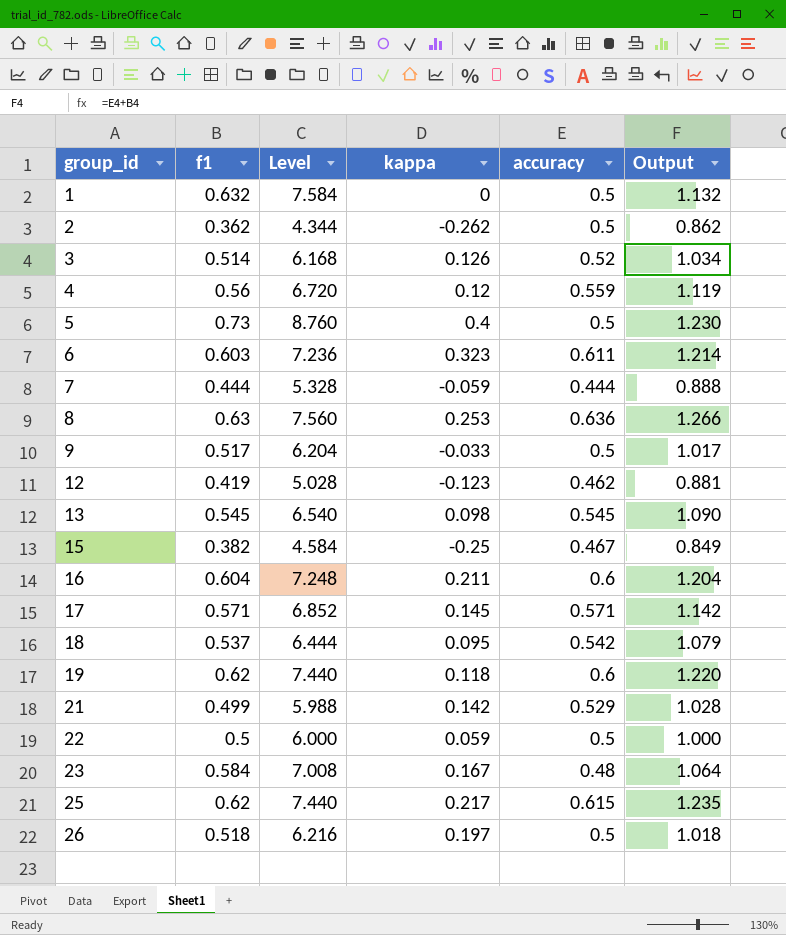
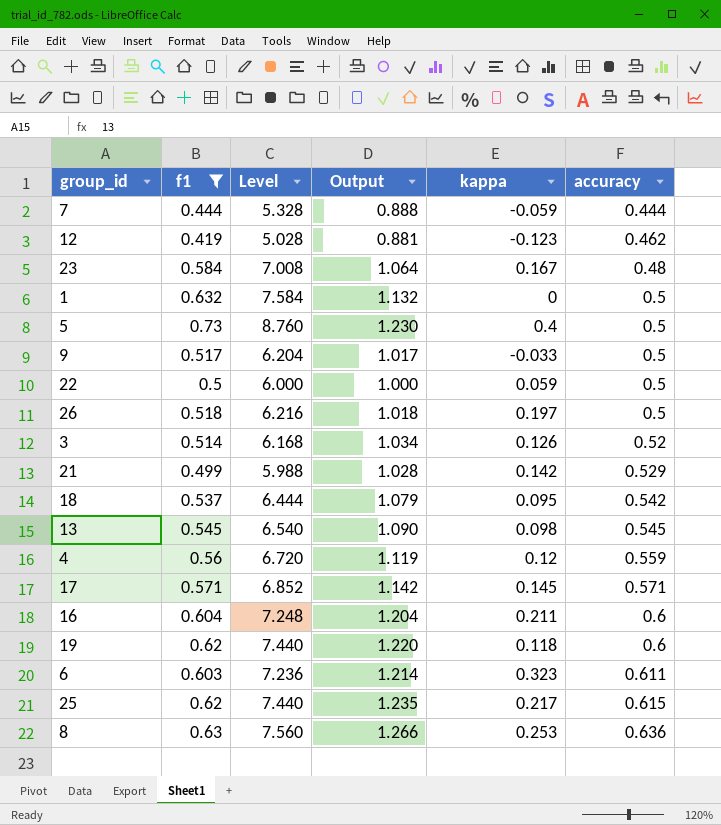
filter: none -> f1 >= 0.419
row order: group_id ascending -> accuracy ascending
column Output | position: 6 -> 4

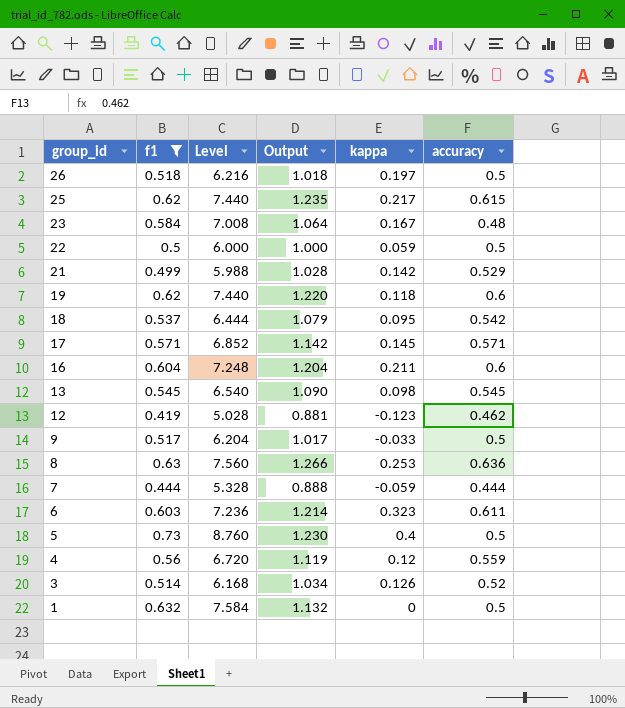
row order: accuracy ascending -> group_id descending

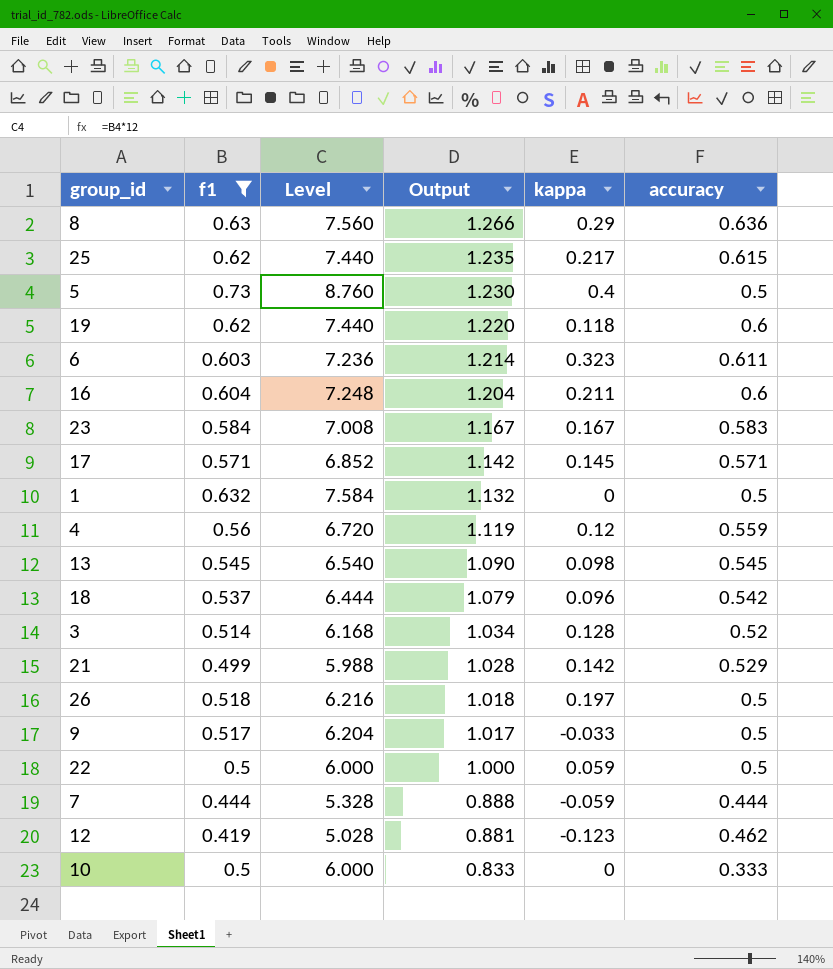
row order: group_id descending -> Output descending
8 | kappa: 0.253 -> 0.29
23 | Output: 1.064 -> 1.167
23 | accuracy: 0.48 -> 0.583
18 | kappa: 0.095 -> 0.096
3 | kappa: 0.126 -> 0.128
row 10: none -> 0.5 | 6.000 | 0.833 | 0 | 0.333

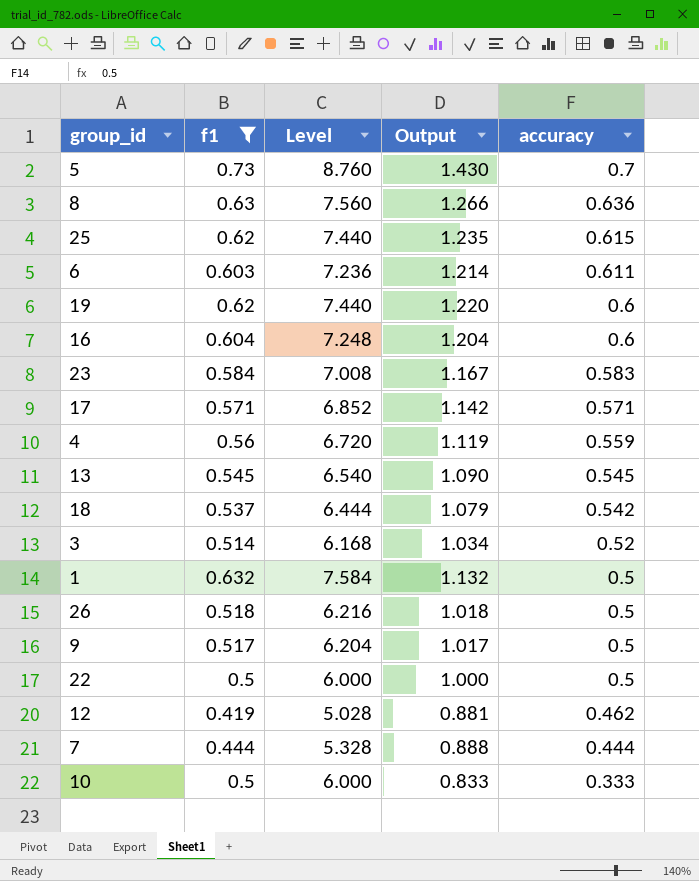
row order: Output descending -> accuracy descending
column kappa | position: 5 -> none
row 21: 0.499 | 5.988 | 1.028 | 0.142 | 0.529 -> none
5 | Output: 1.230 -> 1.430
5 | accuracy: 0.5 -> 0.7

